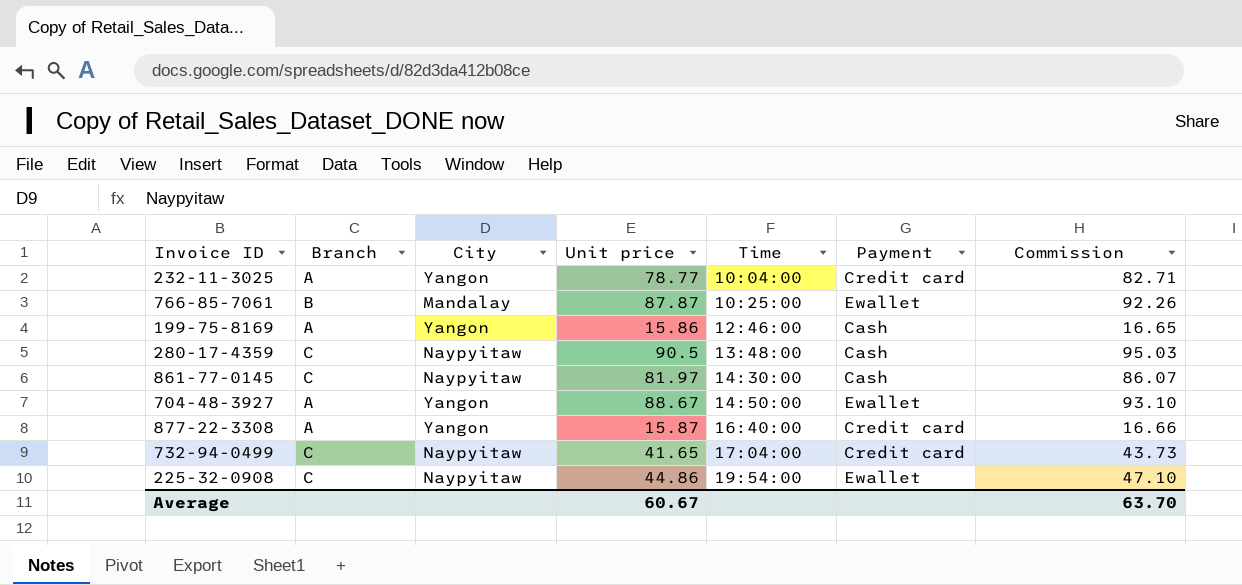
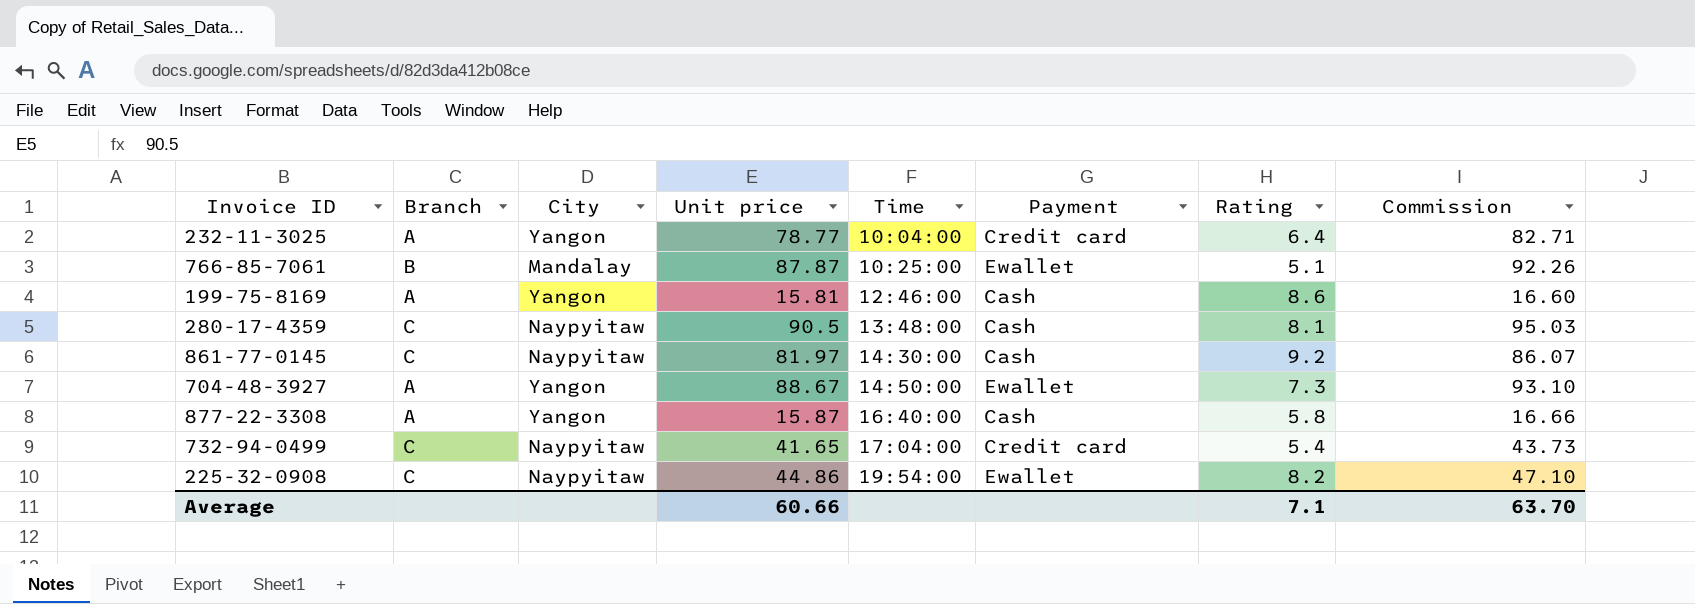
column Rating | position: none -> 7
199-75-8169 | Unit price: 15.86 -> 15.81
199-75-8169 | Commission: 16.65 -> 16.60
877-22-3308 | Payment: Credit card -> Cash
Average | Unit price: 60.67 -> 60.66

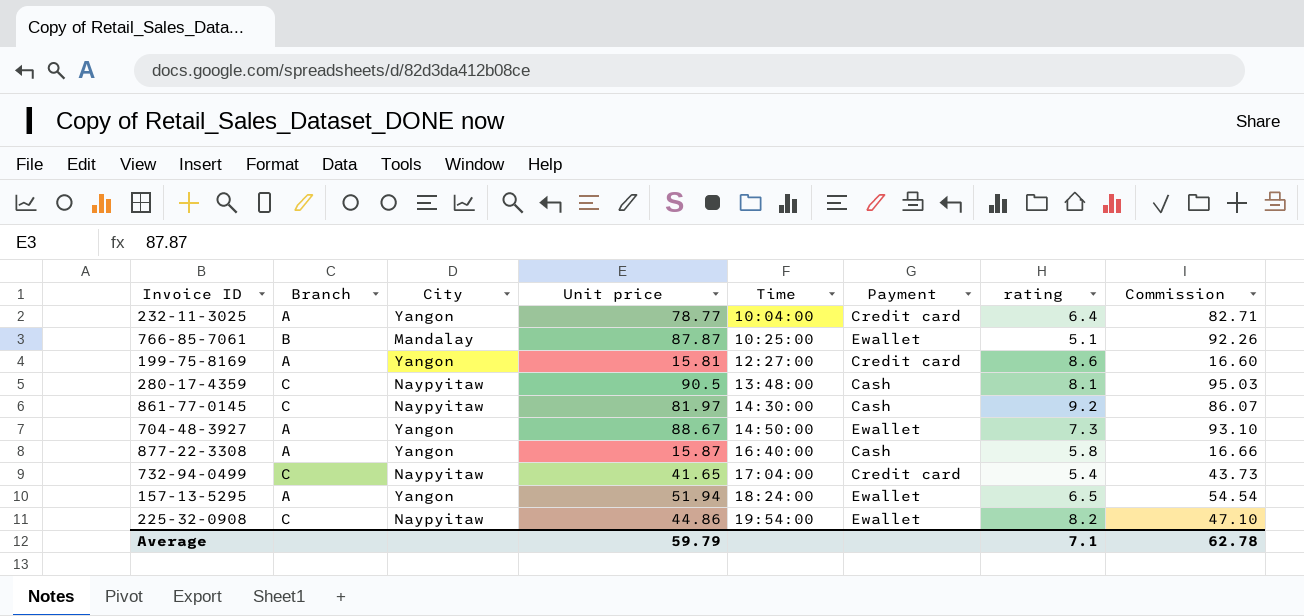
column name: Rating -> rating
199-75-8169 | Time: 12:46:00 -> 12:27:00
199-75-8169 | Payment: Cash -> Credit card
row 157-13-5295: none -> A | Yangon | 51.94 | 18:24:00 | Ewallet | 6.5 | 54.54
Average | Unit price: 60.66 -> 59.79
Average | Commission: 63.70 -> 62.78

